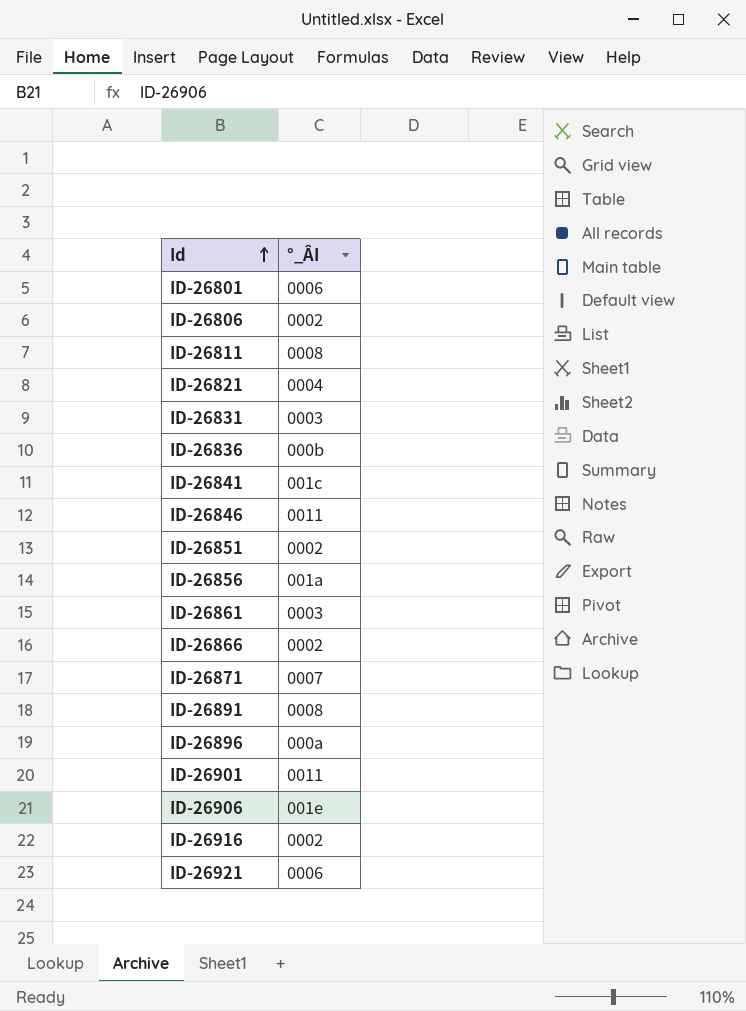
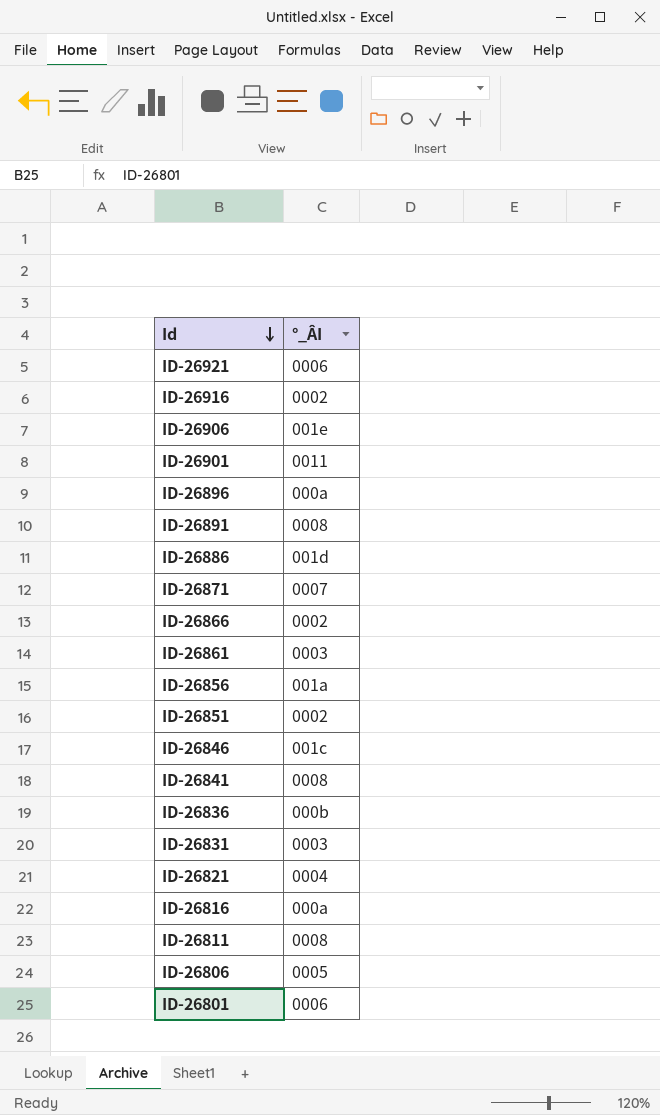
row order: Id ascending -> Id descending
row ID-26886: none -> 001d
ID-26846 | °_ÂI: 0011 -> 001c
ID-26841 | °_ÂI: 001c -> 0008
row ID-26816: none -> 000a
ID-26806 | °_ÂI: 0002 -> 0005

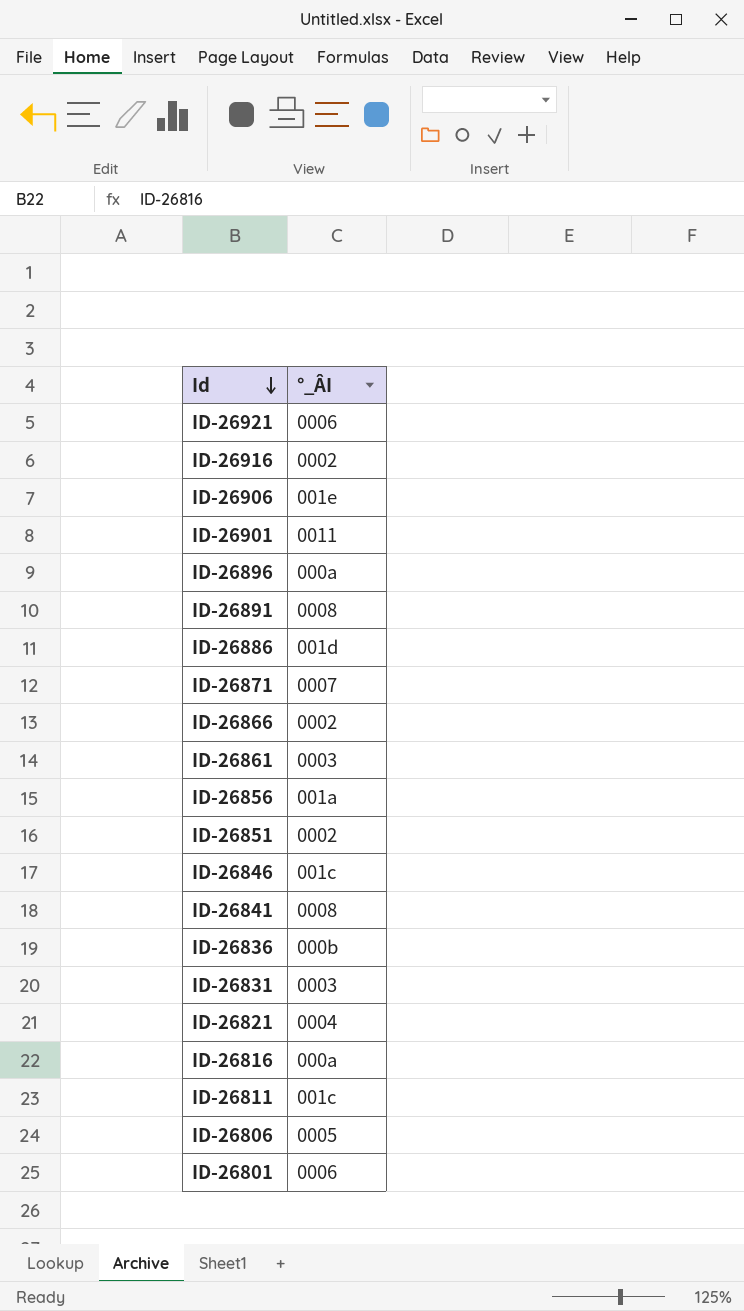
ID-26811 | °_ÂI: 0008 -> 001c

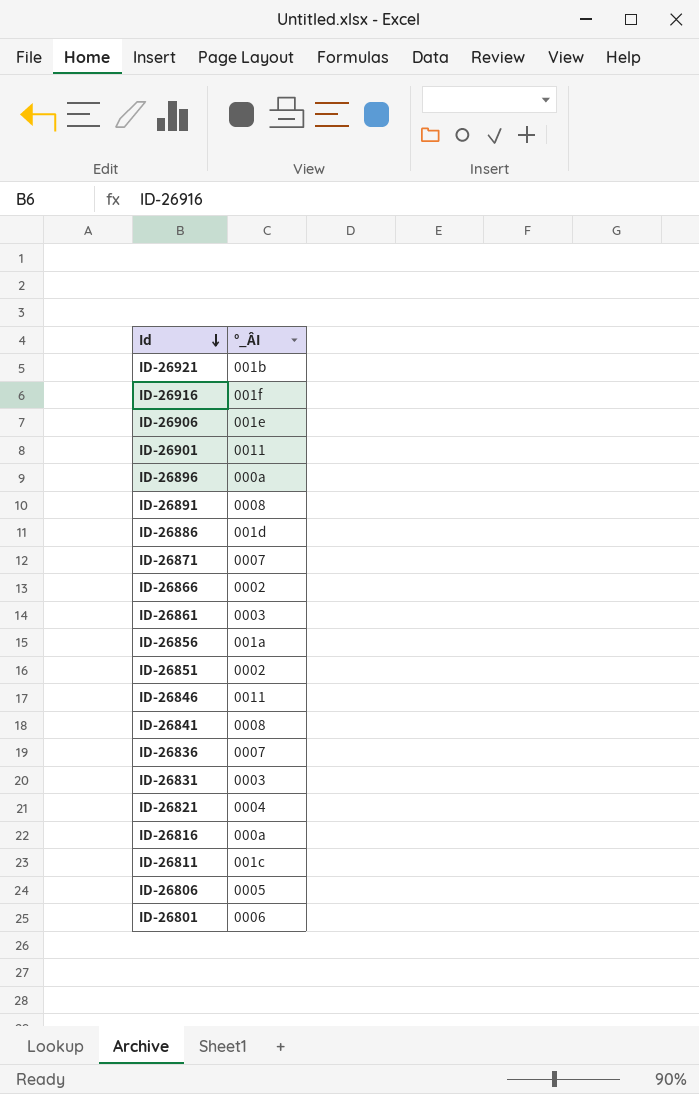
ID-26921 | °_ÂI: 0006 -> 001b
ID-26916 | °_ÂI: 0002 -> 001f
ID-26846 | °_ÂI: 001c -> 0011
ID-26836 | °_ÂI: 000b -> 0007

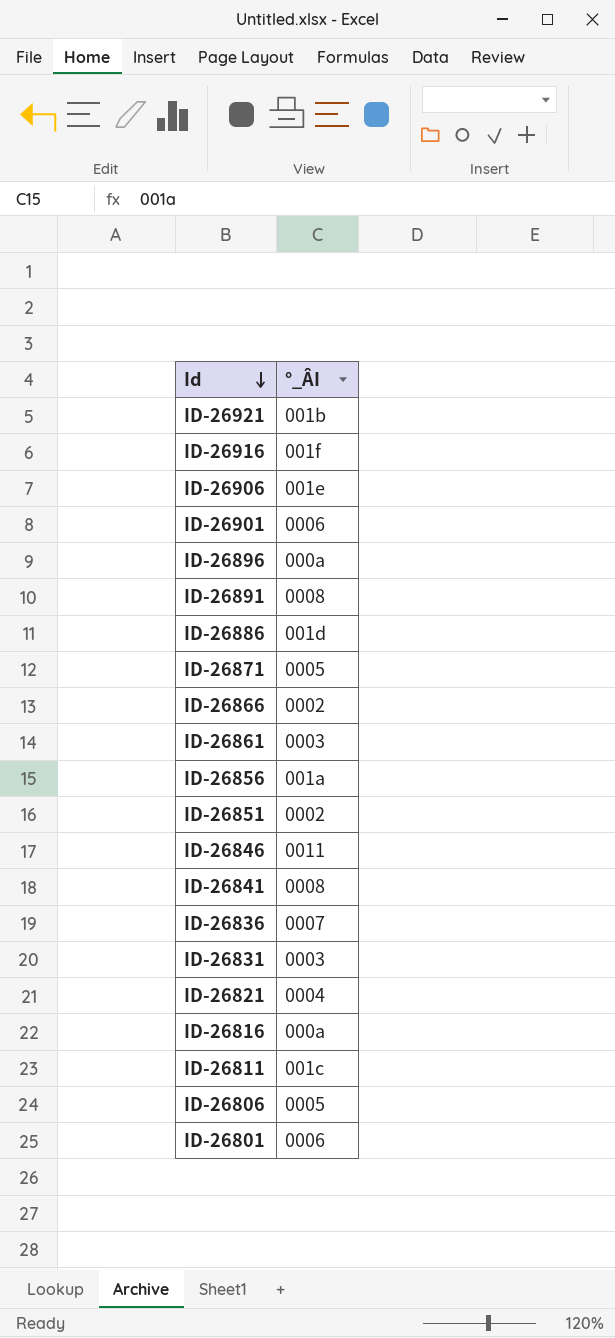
ID-26901 | °_ÂI: 0011 -> 0006
ID-26871 | °_ÂI: 0007 -> 0005

